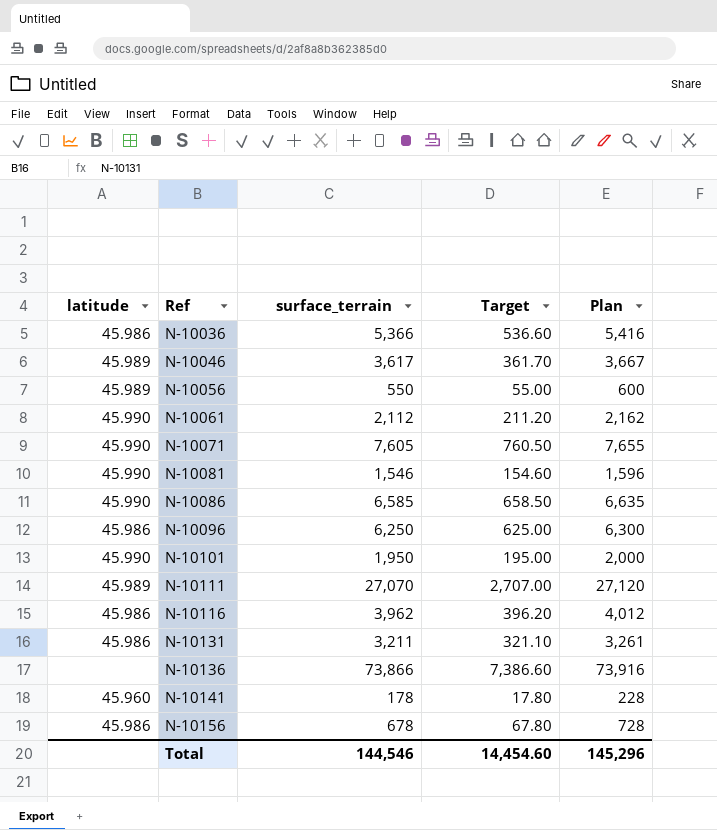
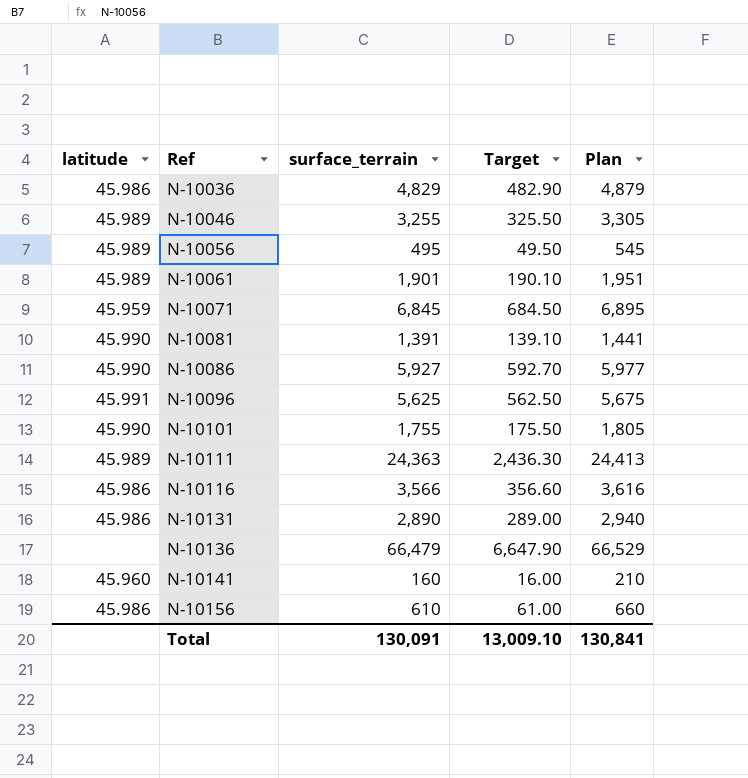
N-10036 | surface_terrain: 5,366 -> 4,829
N-10036 | Target: 536.60 -> 482.90
N-10036 | Plan: 5,416 -> 4,879
N-10046 | surface_terrain: 3,617 -> 3,255
N-10046 | Target: 361.70 -> 325.50
N-10046 | Plan: 3,667 -> 3,305
N-10056 | surface_terrain: 550 -> 495
N-10056 | Target: 55.00 -> 49.50
N-10056 | Plan: 600 -> 545
N-10061 | latitude: 45.990 -> 45.989
N-10061 | surface_terrain: 2,112 -> 1,901
N-10061 | Target: 211.20 -> 190.10
N-10061 | Plan: 2,162 -> 1,951
N-10071 | latitude: 45.990 -> 45.959
N-10071 | surface_terrain: 7,605 -> 6,845
N-10071 | Target: 760.50 -> 684.50
N-10071 | Plan: 7,655 -> 6,895
N-10081 | surface_terrain: 1,546 -> 1,391
N-10081 | Target: 154.60 -> 139.10
N-10081 | Plan: 1,596 -> 1,441
N-10086 | surface_terrain: 6,585 -> 5,927
N-10086 | Target: 658.50 -> 592.70
N-10086 | Plan: 6,635 -> 5,977
N-10096 | latitude: 45.986 -> 45.991
N-10096 | surface_terrain: 6,250 -> 5,625
N-10096 | Target: 625.00 -> 562.50
N-10096 | Plan: 6,300 -> 5,675
N-10101 | surface_terrain: 1,950 -> 1,755
N-10101 | Target: 195.00 -> 175.50
N-10101 | Plan: 2,000 -> 1,805
N-10111 | surface_terrain: 27,070 -> 24,363
N-10111 | Target: 2,707.00 -> 2,436.30
N-10111 | Plan: 27,120 -> 24,413
N-10116 | surface_terrain: 3,962 -> 3,566
N-10116 | Target: 396.20 -> 356.60
N-10116 | Plan: 4,012 -> 3,616
N-10131 | surface_terrain: 3,211 -> 2,890
N-10131 | Target: 321.10 -> 289.00
N-10131 | Plan: 3,261 -> 2,940
N-10136 | surface_terrain: 73,866 -> 66,479
N-10136 | Target: 7,386.60 -> 6,647.90
N-10136 | Plan: 73,916 -> 66,529
N-10141 | surface_terrain: 178 -> 160
N-10141 | Target: 17.80 -> 16.00
N-10141 | Plan: 228 -> 210
N-10156 | surface_terrain: 678 -> 610
N-10156 | Target: 67.80 -> 61.00
N-10156 | Plan: 728 -> 660
Total | surface_terrain: 144,546 -> 130,091
Total | Target: 14,454.60 -> 13,009.10
Total | Plan: 145,296 -> 130,841

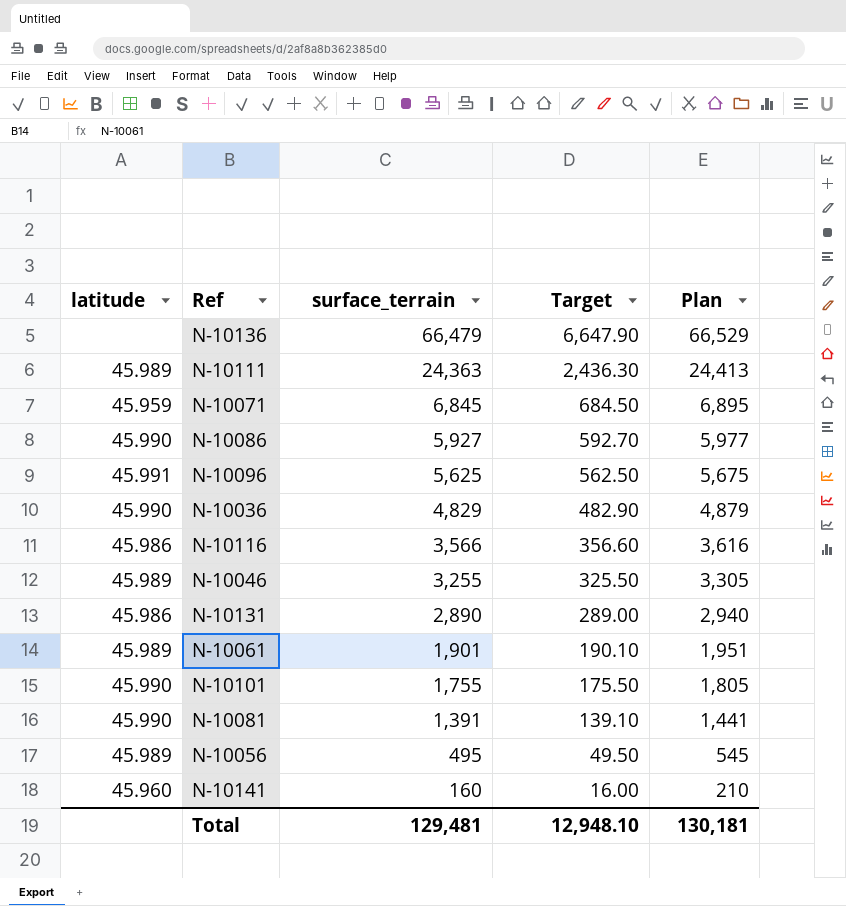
row order: Ref ascending -> surface_terrain descending
row N-10156: 45.986 | 610 | 61.00 | 660 -> none
N-10036 | latitude: 45.986 -> 45.990
Total | surface_terrain: 130,091 -> 129,481
Total | Target: 13,009.10 -> 12,948.10
Total | Plan: 130,841 -> 130,181

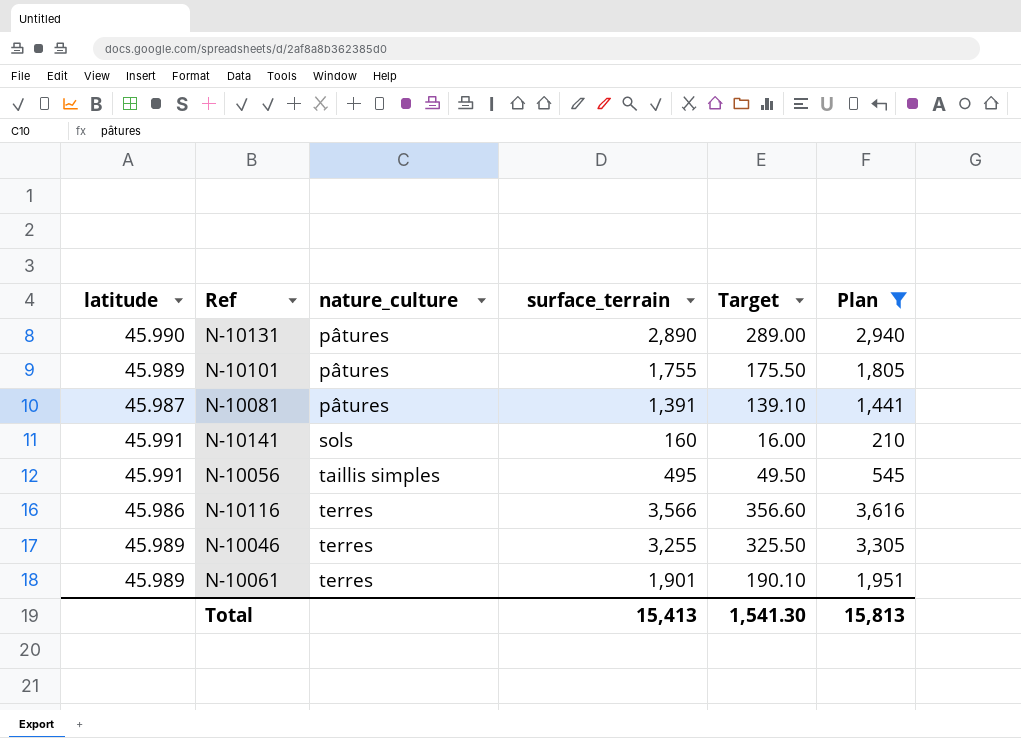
filter: none -> Plan <= 3,616
row order: surface_terrain descending -> nature_culture ascending
column nature_culture | position: none -> 3
N-10131 | latitude: 45.986 -> 45.990
N-10101 | latitude: 45.990 -> 45.989
N-10081 | latitude: 45.990 -> 45.987
N-10141 | latitude: 45.960 -> 45.991
N-10056 | latitude: 45.989 -> 45.991
Total | surface_terrain: 129,481 -> 15,413
Total | Target: 12,948.10 -> 1,541.30
Total | Plan: 130,181 -> 15,813

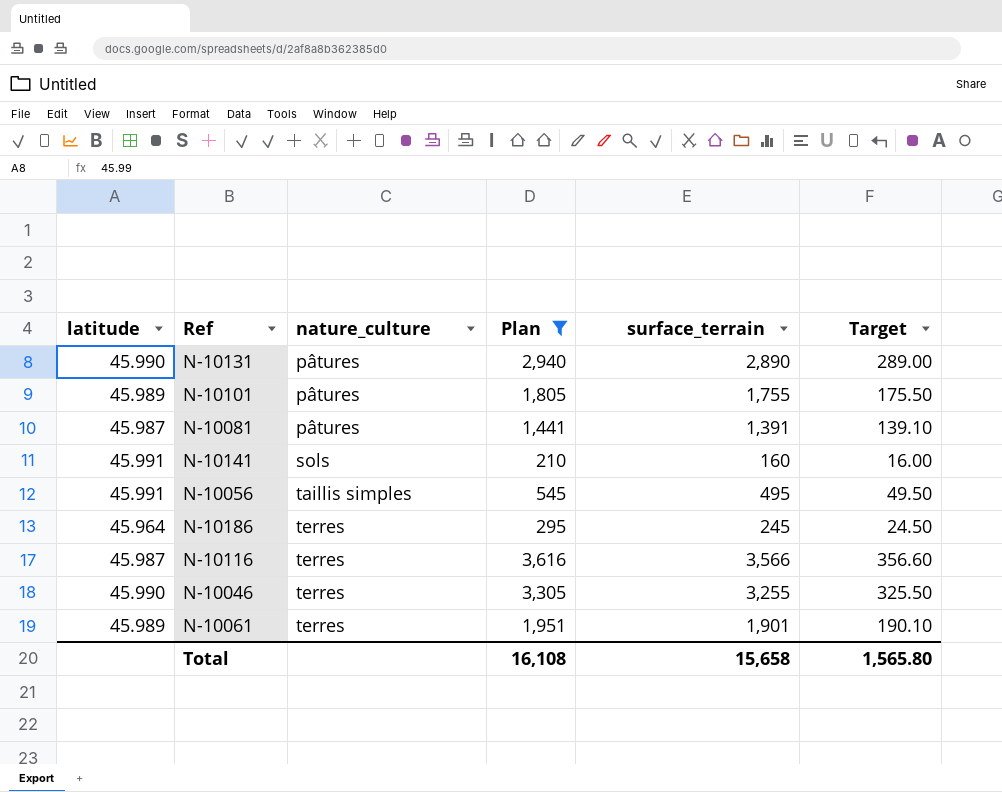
column Plan | position: 6 -> 4
row N-10186: none -> 45.964 | terres | 295 | 245 | 24.50
N-10116 | latitude: 45.986 -> 45.987
N-10046 | latitude: 45.989 -> 45.990
Total | Plan: 15,813 -> 16,108
Total | surface_terrain: 15,413 -> 15,658
Total | Target: 1,541.30 -> 1,565.80

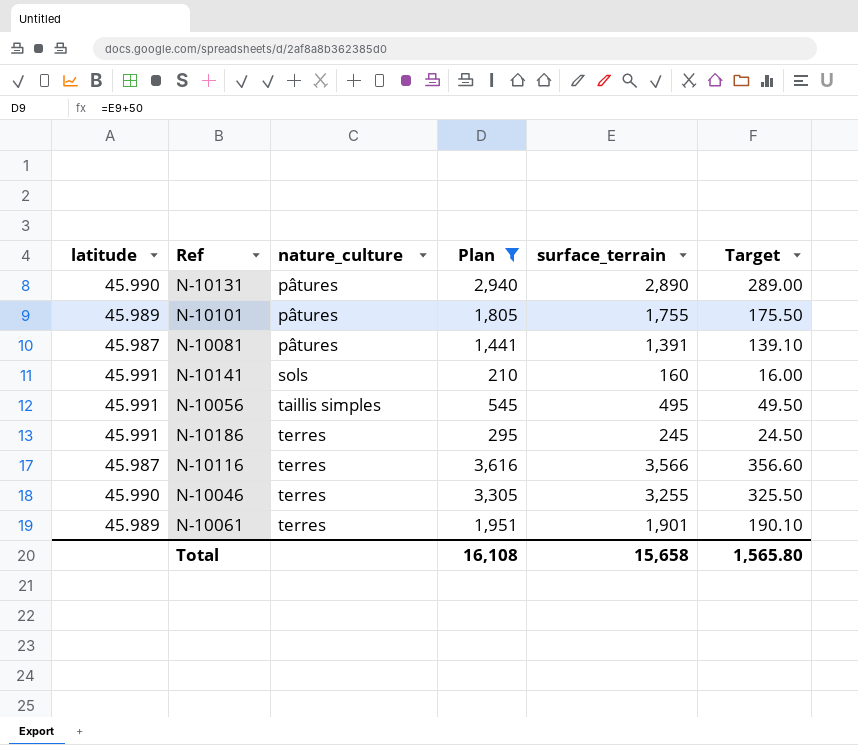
N-10186 | latitude: 45.964 -> 45.991

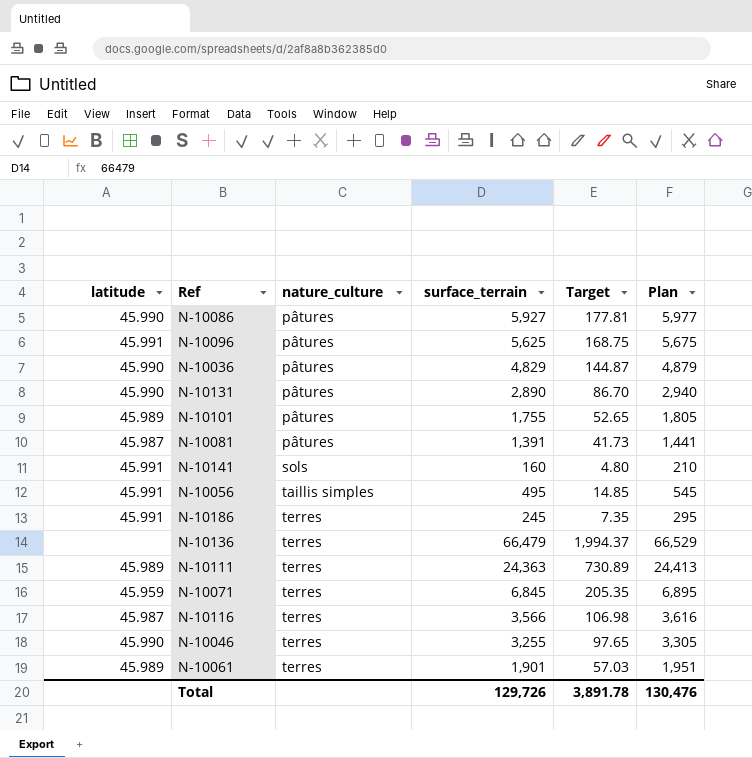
filter: Plan <= 3,616 -> none
column Target | formula: [surface_terrain] * 0.1 -> [surface_terrain] * 0.03
column Plan | position: 4 -> 6
Total | surface_terrain: 15,658 -> 129,726
Total | Target: 1,565.80 -> 3,891.78
Total | Plan: 16,108 -> 130,476

